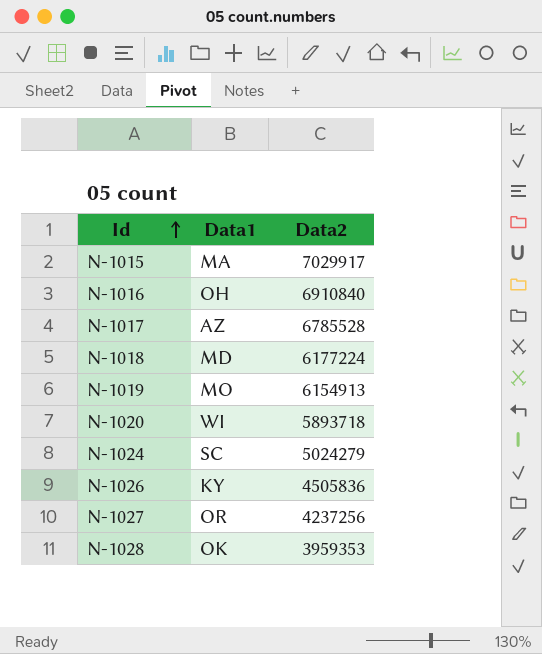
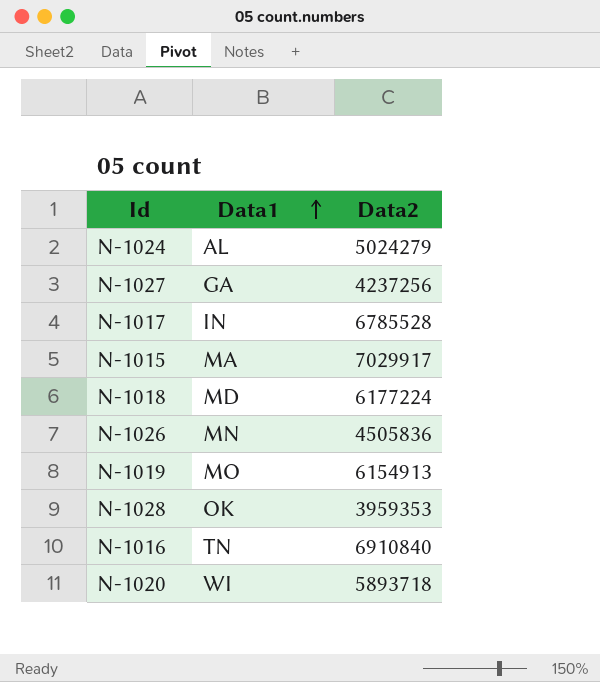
row order: Id ascending -> Data1 ascending
N-1024 | Data1: SC -> AL
N-1027 | Data1: OR -> GA
N-1017 | Data1: AZ -> IN
N-1026 | Data1: KY -> MN
N-1016 | Data1: OH -> TN

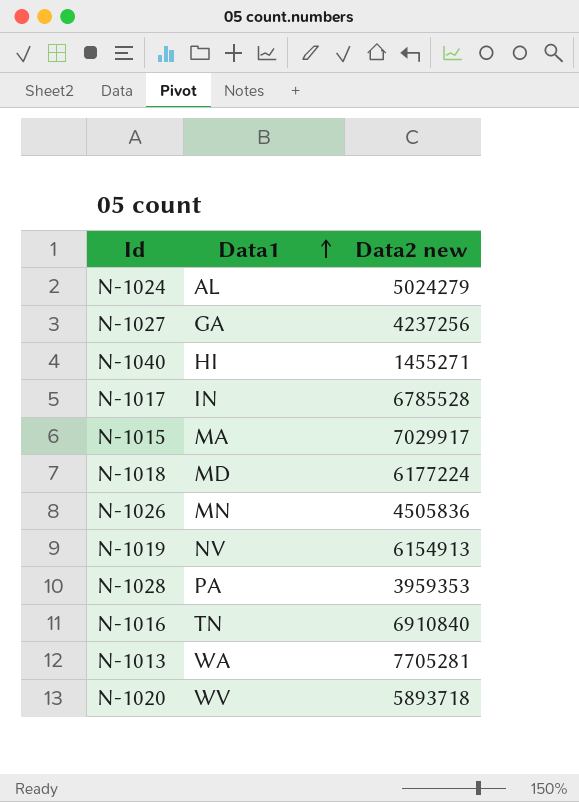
column name: Data2 -> Data2 new
row N-1040: none -> HI | 1455271
N-1019 | Data1: MO -> NV
N-1028 | Data1: OK -> PA
row N-1013: none -> WA | 7705281
N-1020 | Data1: WI -> WV

